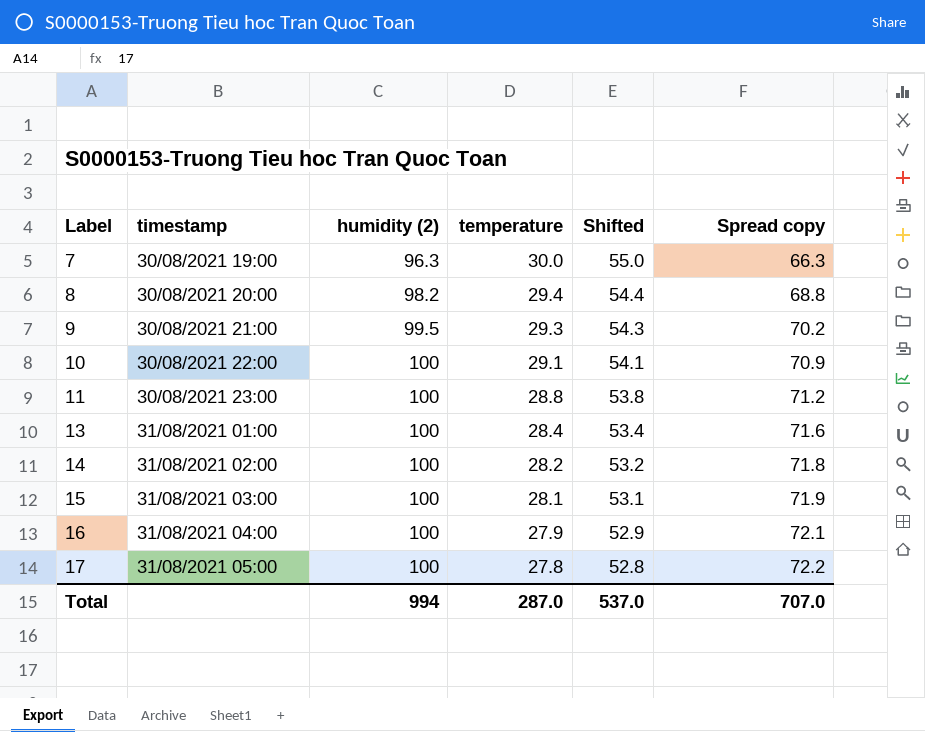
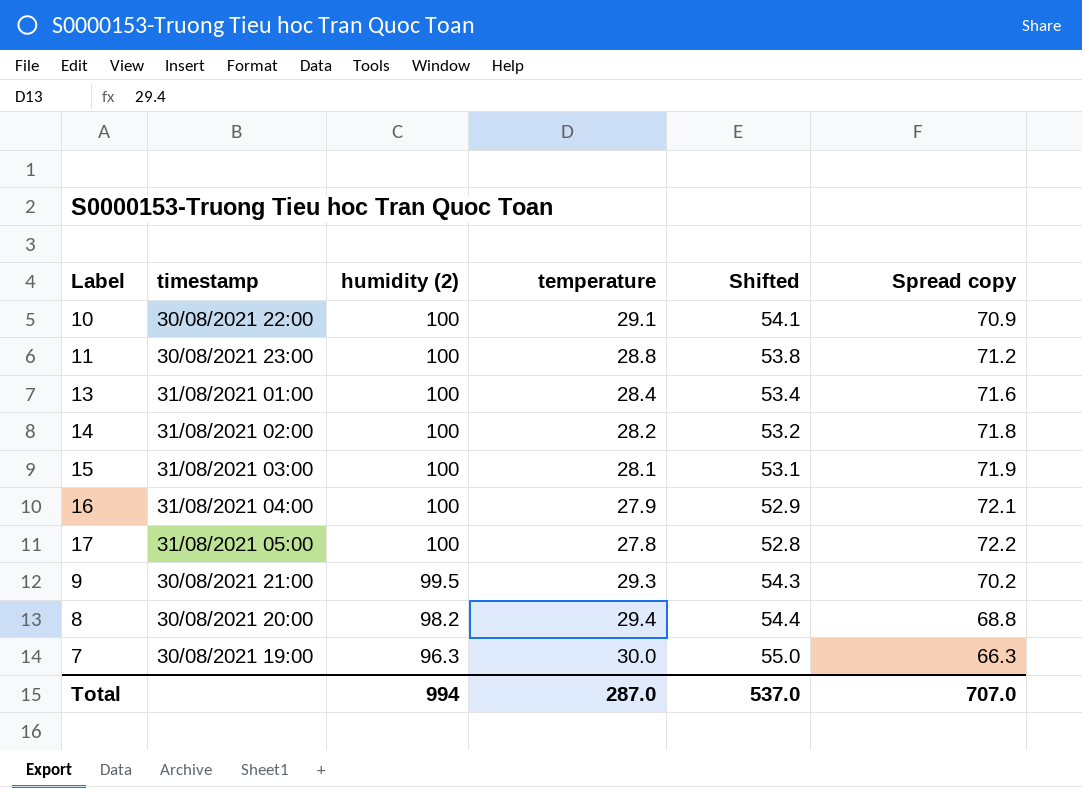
row order: Label ascending -> humidity (2) descending

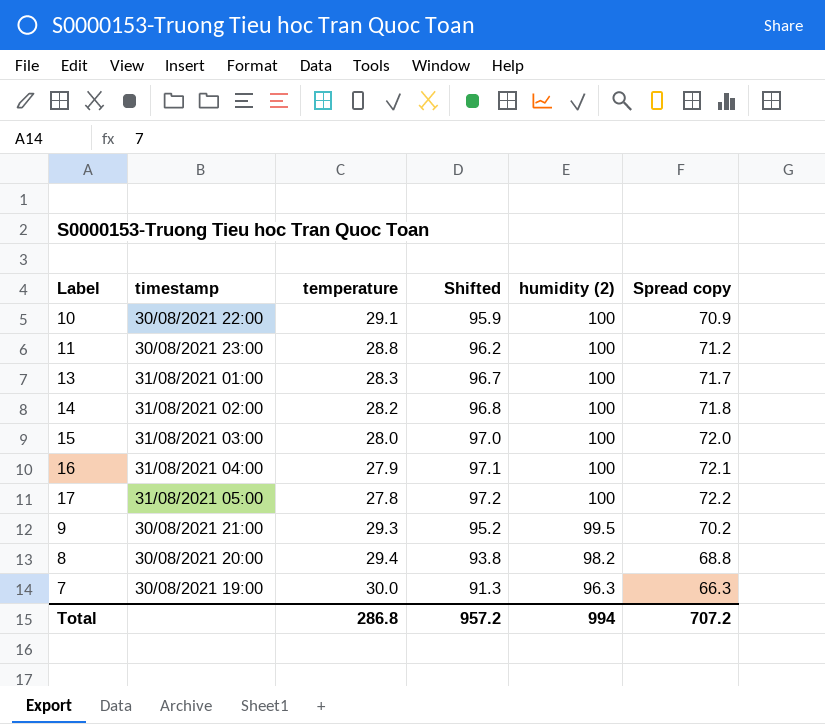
column Shifted | formula: [temperature] + 25 -> [Spread copy] + 25
column humidity (2) | position: 3 -> 5
13 | temperature: 28.4 -> 28.3
13 | Spread copy: 71.6 -> 71.7
15 | temperature: 28.1 -> 28.0
15 | Spread copy: 71.9 -> 72.0
Total | temperature: 287.0 -> 286.8
Total | Shifted: 537.0 -> 957.2
Total | Spread copy: 707.0 -> 707.2

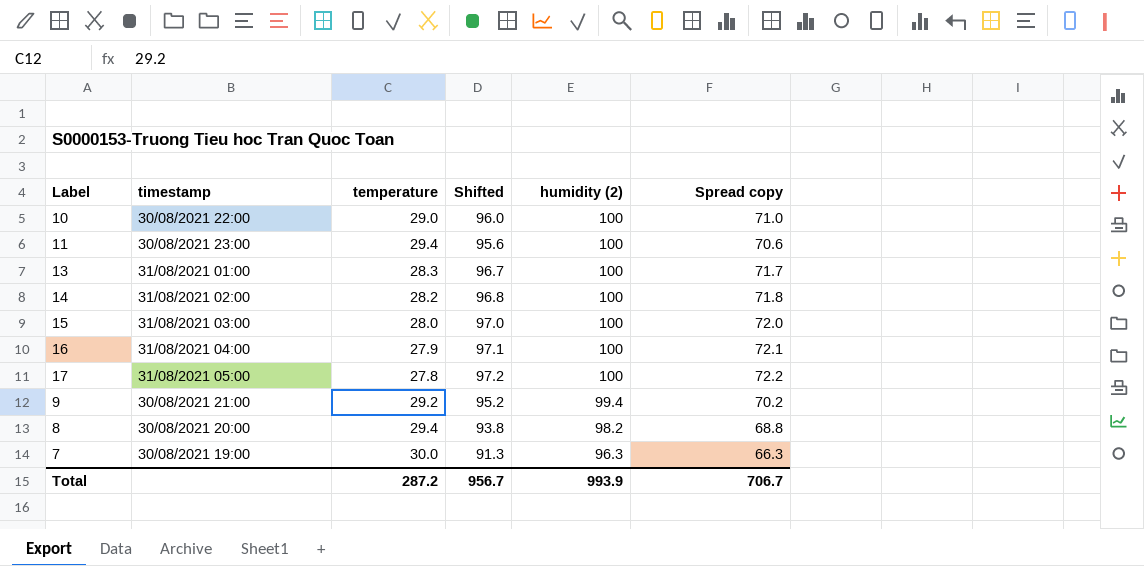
10 | temperature: 29.1 -> 29.0
10 | Shifted: 95.9 -> 96.0
10 | Spread copy: 70.9 -> 71.0
11 | temperature: 28.8 -> 29.4
11 | Shifted: 96.2 -> 95.6
11 | Spread copy: 71.2 -> 70.6
9 | temperature: 29.3 -> 29.2
9 | humidity (2): 99.5 -> 99.4
Total | temperature: 286.8 -> 287.2
Total | Shifted: 957.2 -> 956.7
Total | humidity (2): 994 -> 993.9
Total | Spread copy: 707.2 -> 706.7

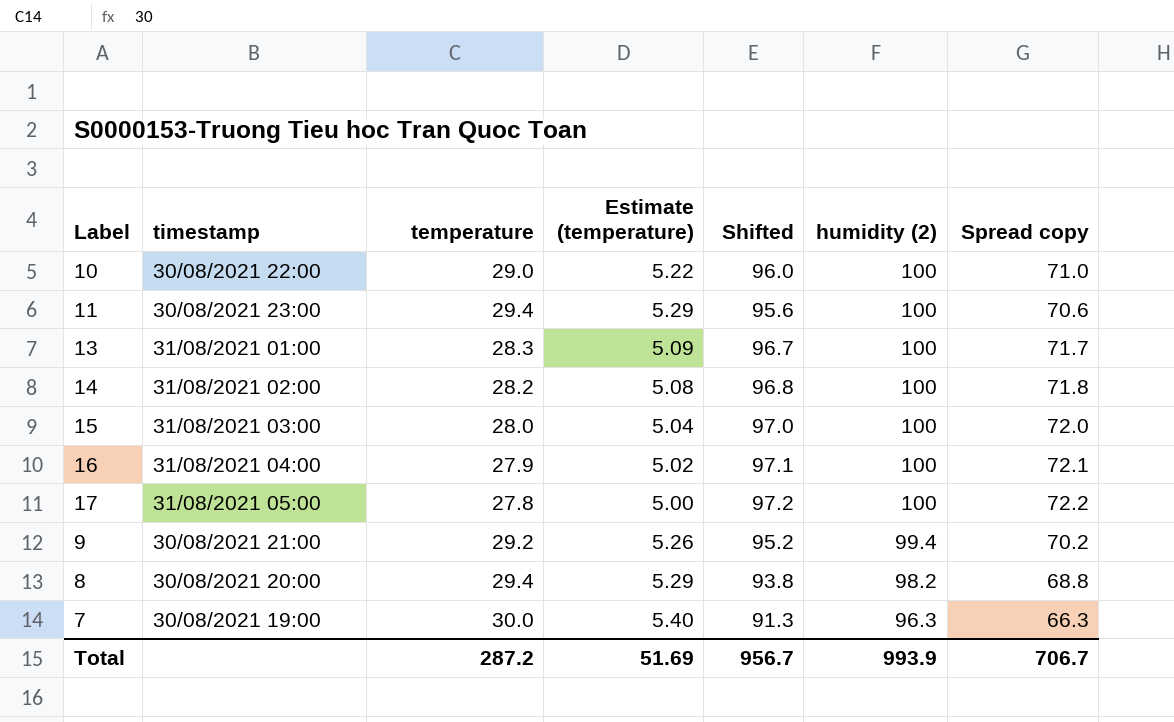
column Estimate (temperature) | formula: none -> [temperature] * 0.18

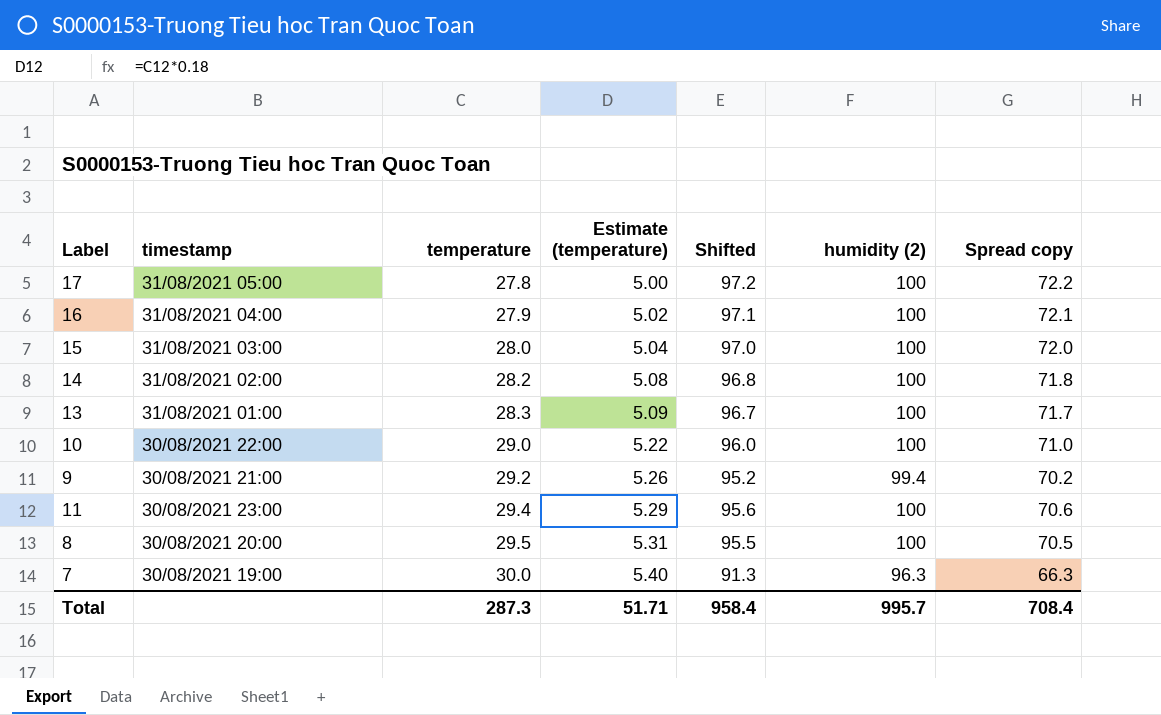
row order: humidity (2) descending -> temperature ascending
8 | temperature: 29.4 -> 29.5
8 | Estimate (temperature): 5.29 -> 5.31
8 | Shifted: 93.8 -> 95.5
8 | humidity (2): 98.2 -> 100
8 | Spread copy: 68.8 -> 70.5
Total | temperature: 287.2 -> 287.3
Total | Estimate (temperature): 51.69 -> 51.71
Total | Shifted: 956.7 -> 958.4
Total | humidity (2): 993.9 -> 995.7
Total | Spread copy: 706.7 -> 708.4

